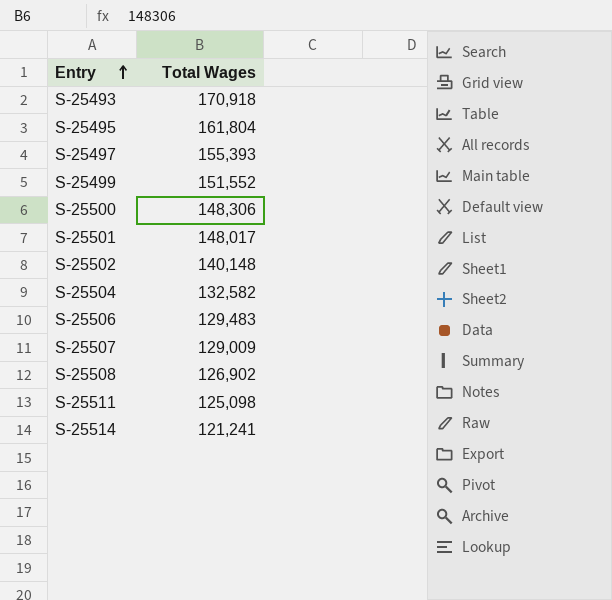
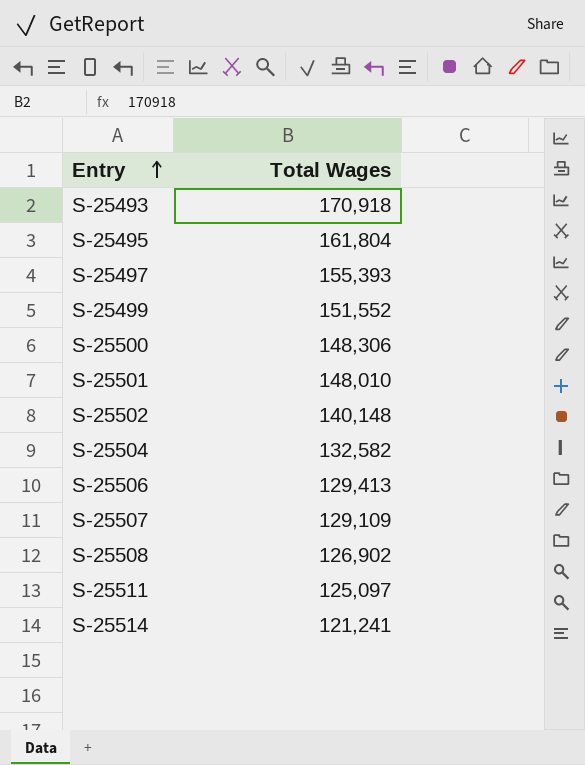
S-25501 | Total Wages: 148,017 -> 148,010
S-25506 | Total Wages: 129,483 -> 129,413
S-25507 | Total Wages: 129,009 -> 129,109
S-25511 | Total Wages: 125,098 -> 125,097

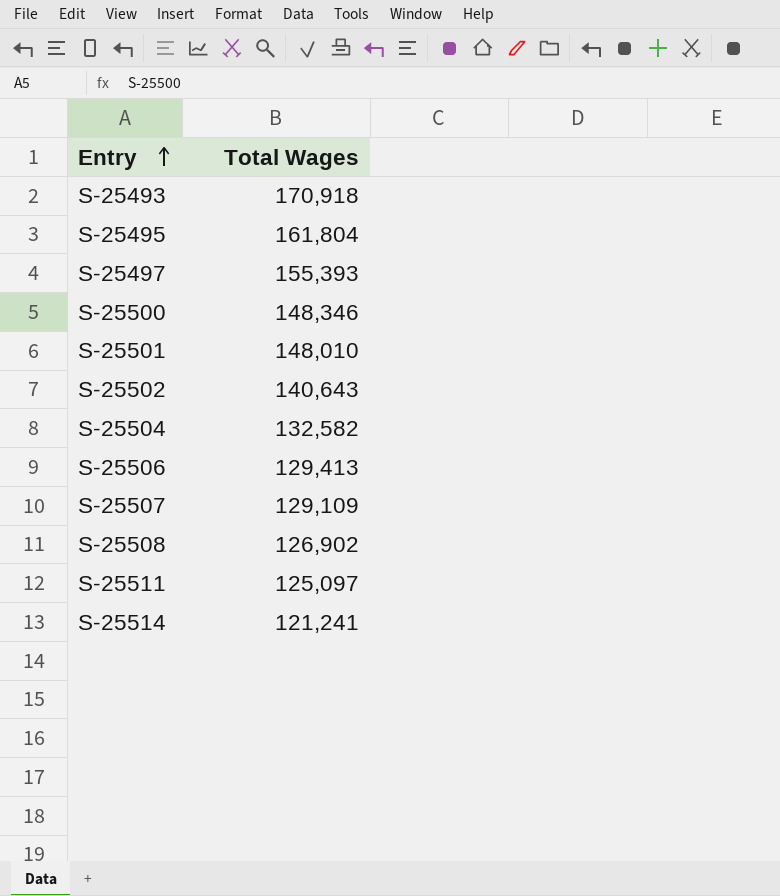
row S-25499: 151,552 -> none
S-25500 | Total Wages: 148,306 -> 148,346
S-25502 | Total Wages: 140,148 -> 140,643

